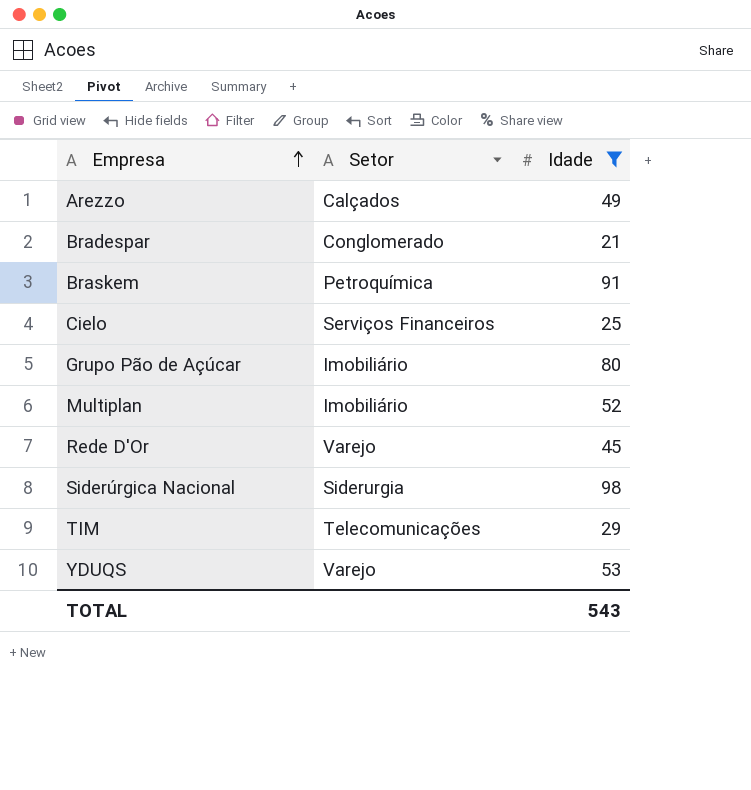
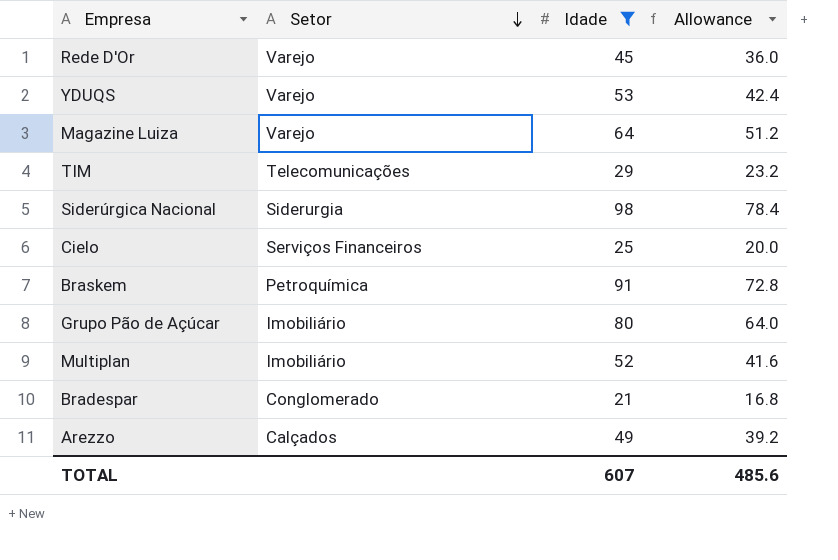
row order: Empresa ascending -> Setor descending
column Allowance | formula: none -> [Idade] * 0.8
row Magazine Luiza: none -> Varejo | 64 | 51.2
TOTAL | Idade: 543 -> 607

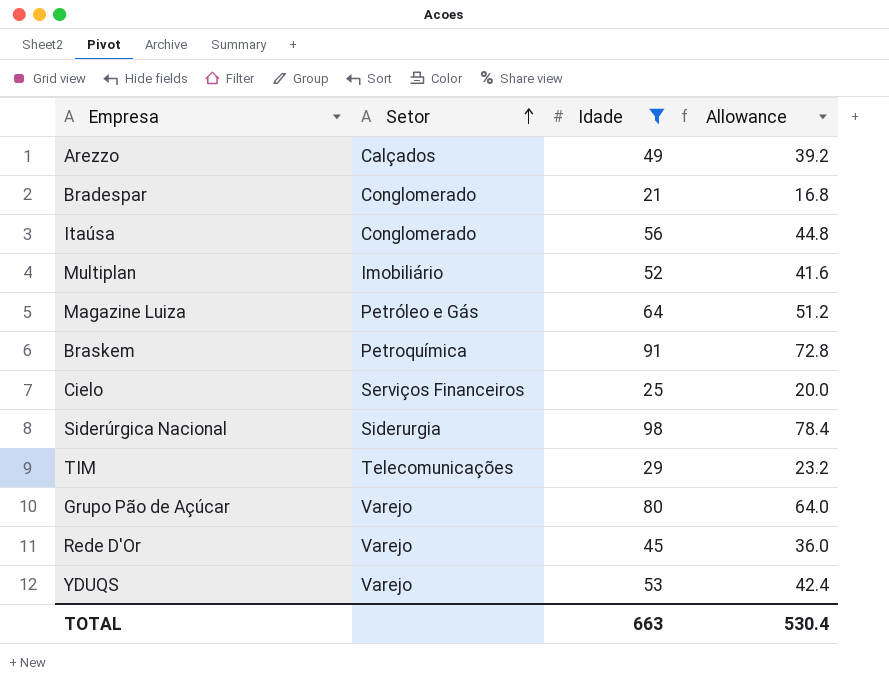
row order: Setor descending -> Setor ascending
row Itaúsa: none -> Conglomerado | 56 | 44.8
Magazine Luiza | Setor: Varejo -> Petróleo e Gás
Grupo Pão de Açúcar | Setor: Imobiliário -> Varejo
TOTAL | Idade: 607 -> 663
TOTAL | Allowance: 485.6 -> 530.4

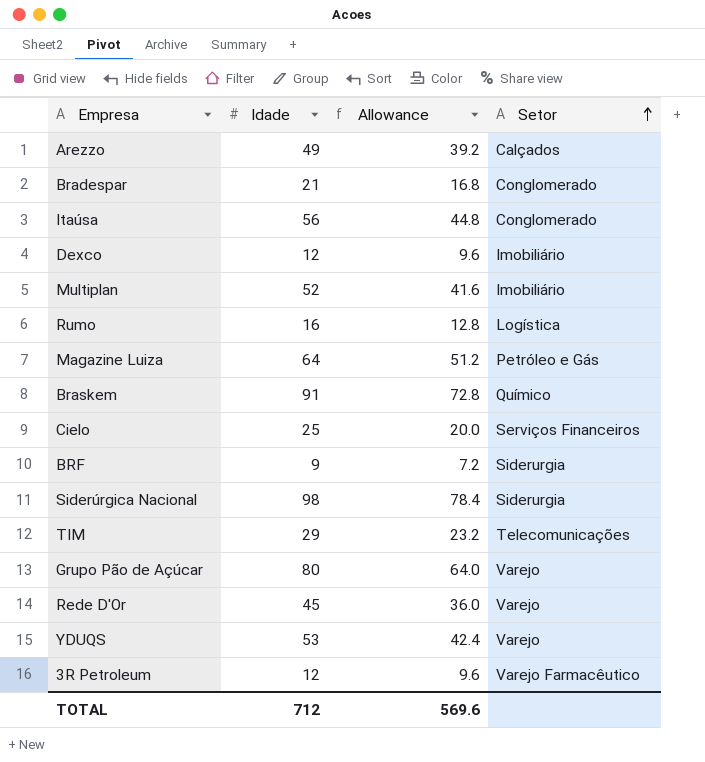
filter: Idade >= 21 -> none
column Setor | position: 2 -> 4
Braskem | Setor: Petroquímica -> Químico
TOTAL | Idade: 663 -> 712
TOTAL | Allowance: 530.4 -> 569.6

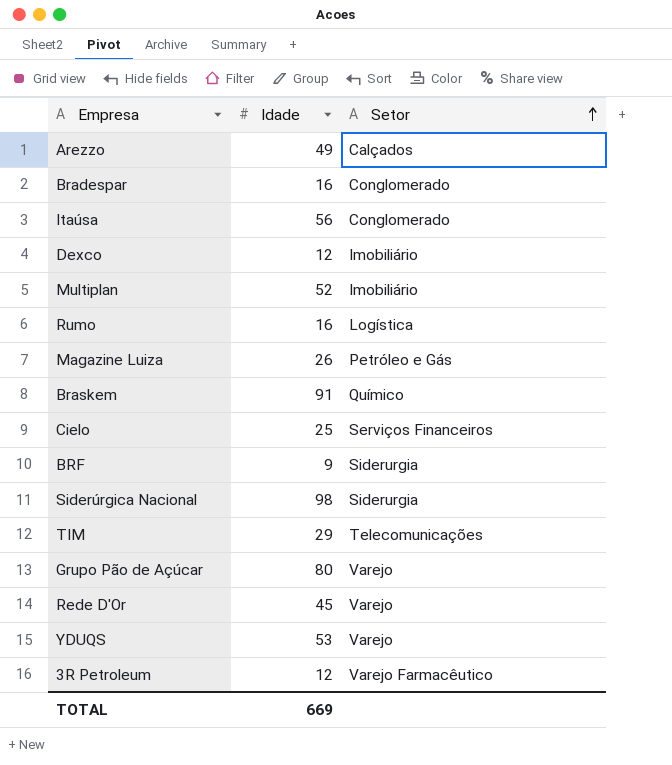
column Allowance | formula: [Idade] * 0.8 -> none
Bradespar | Idade: 21 -> 16
Magazine Luiza | Idade: 64 -> 26
TOTAL | Idade: 712 -> 669

